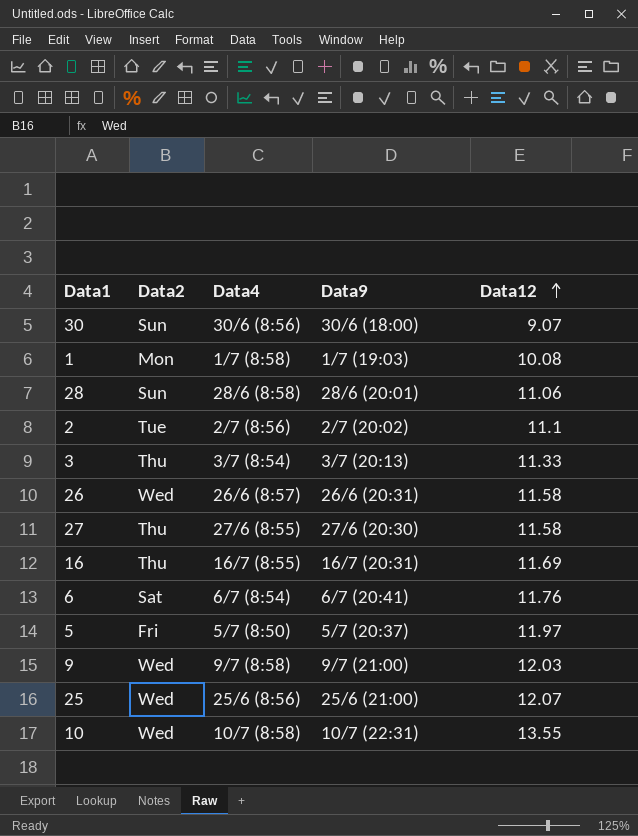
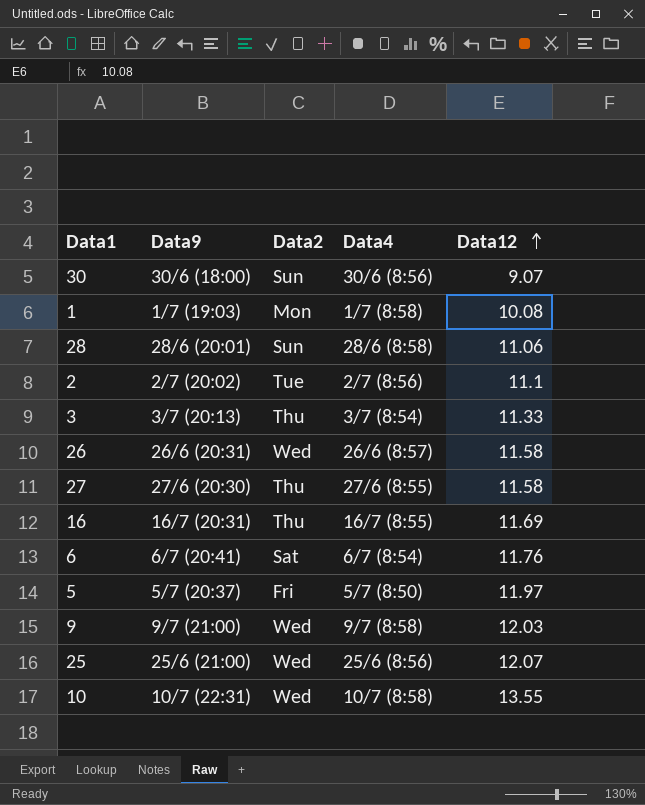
column Data9 | position: 4 -> 2

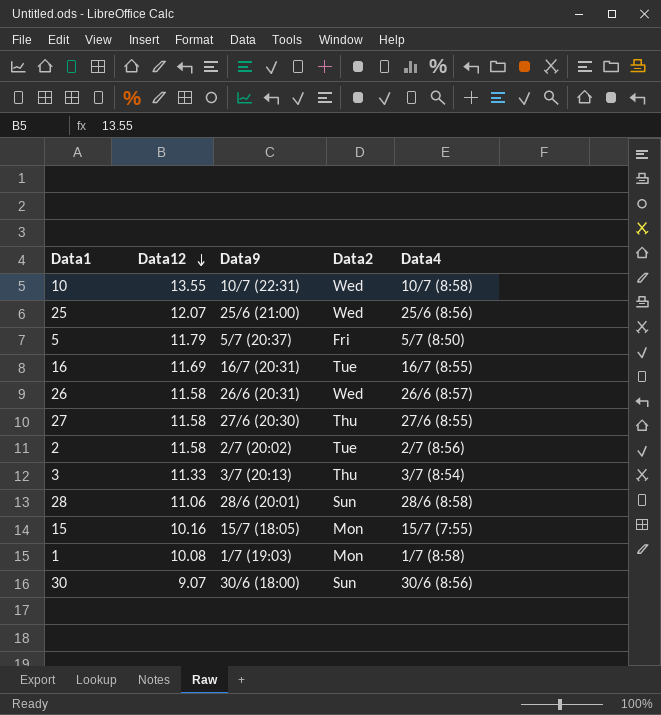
row order: Data12 ascending -> Data12 descending
column Data12 | position: 5 -> 2
row 6: 6/7 (20:41) | Sat | 6/7 (8:54) | 11.76 -> none
row 9: 9/7 (21:00) | Wed | 9/7 (8:58) | 12.03 -> none
5 | Data12: 11.97 -> 11.79
16 | Data2: Thu -> Tue
2 | Data12: 11.1 -> 11.58
row 15: none -> 10.16 | 15/7 (18:05) | Mon | 15/7 (7:55)

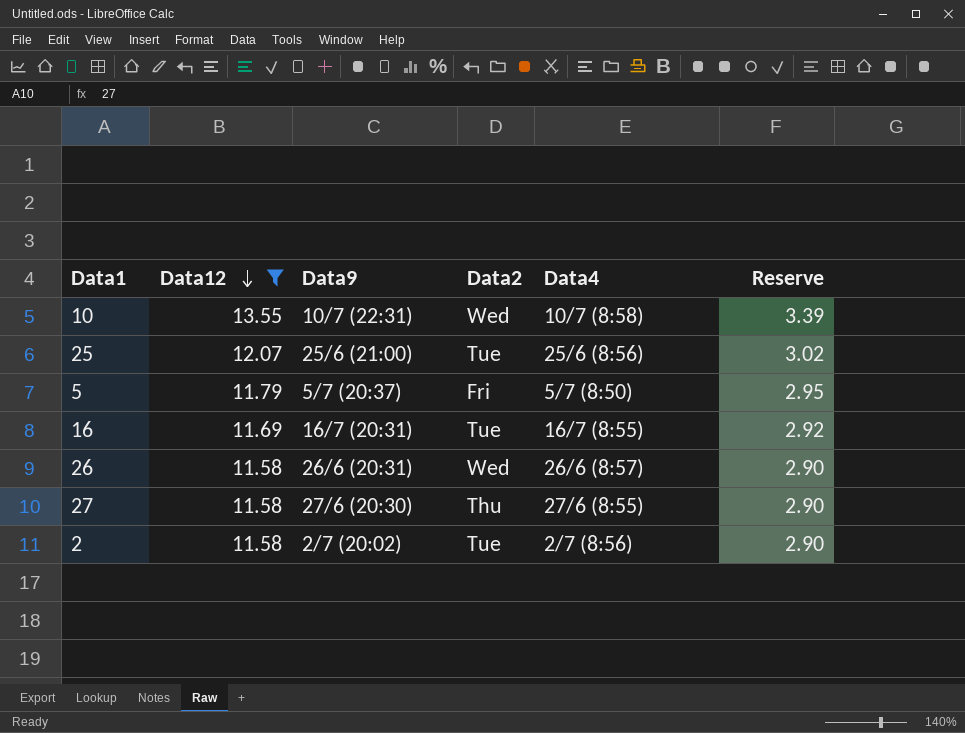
filter: none -> Data12 >= 11.58
column Reserve | formula: none -> [Data12] * 0.25
25 | Data2: Wed -> Tue

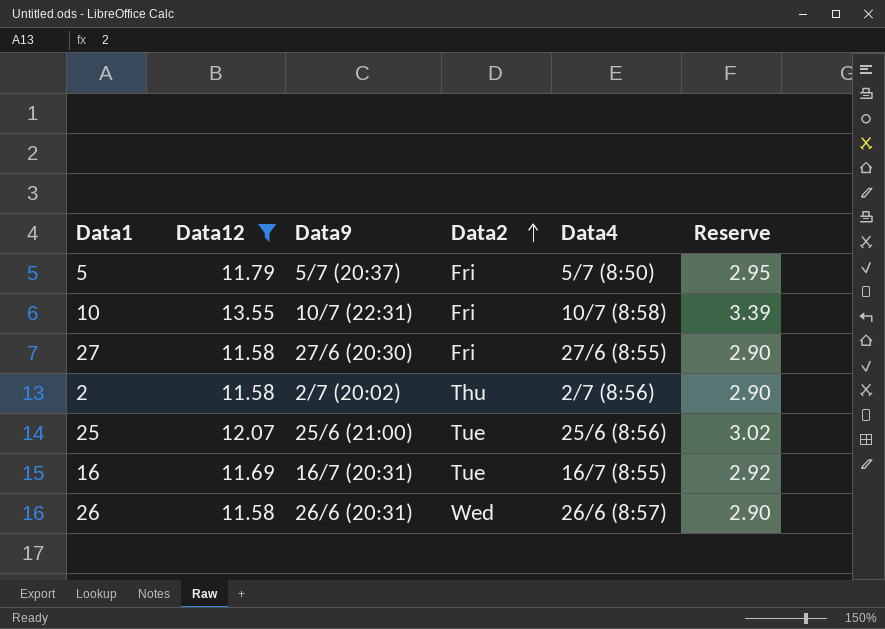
row order: Data12 descending -> Data2 ascending
10 | Data2: Wed -> Fri
27 | Data2: Thu -> Fri
2 | Data2: Tue -> Thu

